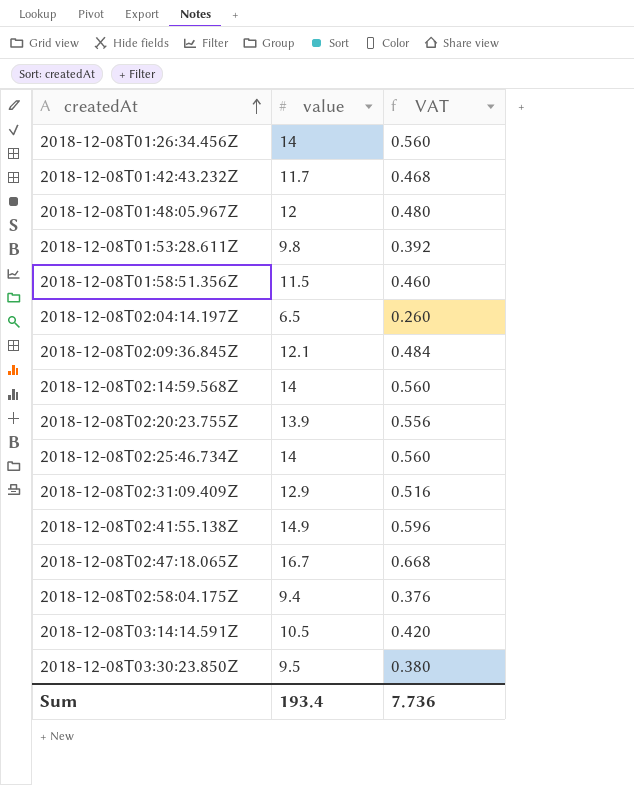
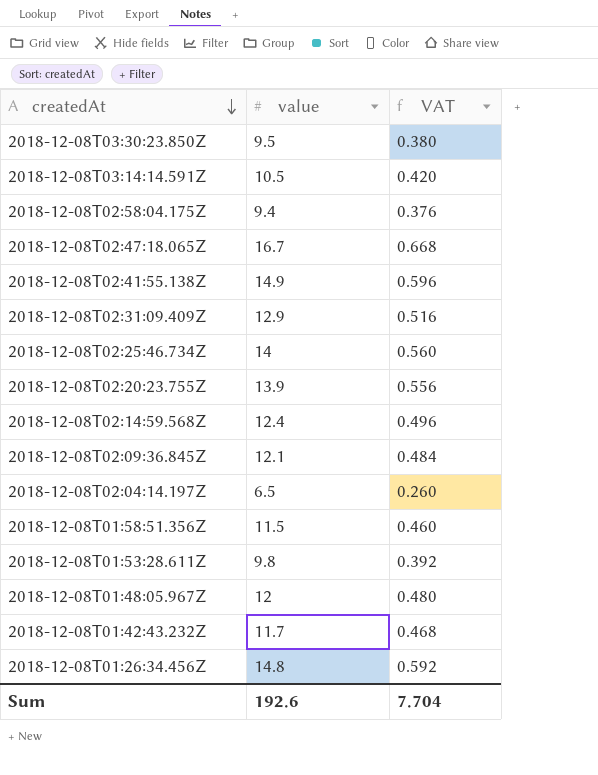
row order: createdAt ascending -> createdAt descending
2018-12-08T02:14:59.568Z | value: 14 -> 12.4
2018-12-08T02:14:59.568Z | VAT: 0.560 -> 0.496
2018-12-08T01:26:34.456Z | value: 14 -> 14.8
2018-12-08T01:26:34.456Z | VAT: 0.560 -> 0.592
Sum | value: 193.4 -> 192.6
Sum | VAT: 7.736 -> 7.704

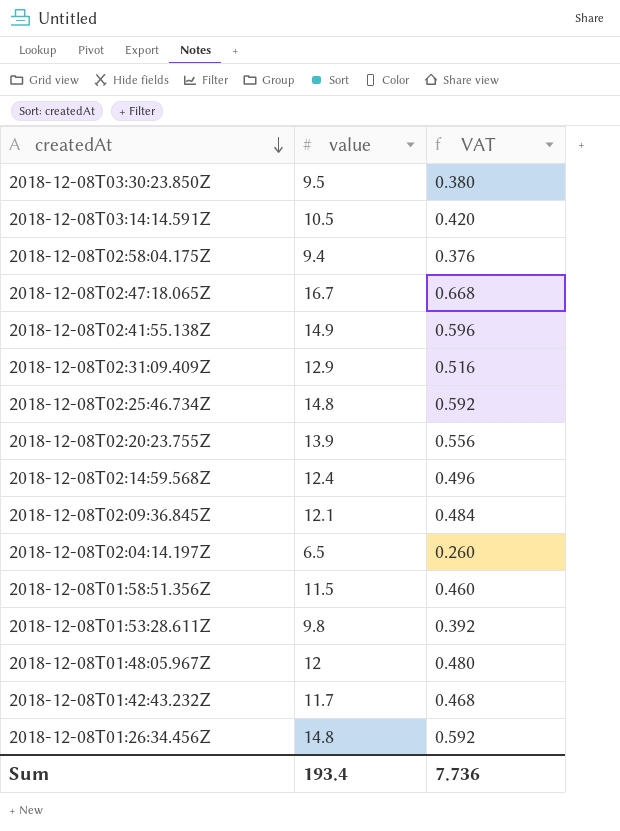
2018-12-08T02:25:46.734Z | value: 14 -> 14.8
2018-12-08T02:25:46.734Z | VAT: 0.560 -> 0.592
Sum | value: 192.6 -> 193.4
Sum | VAT: 7.704 -> 7.736

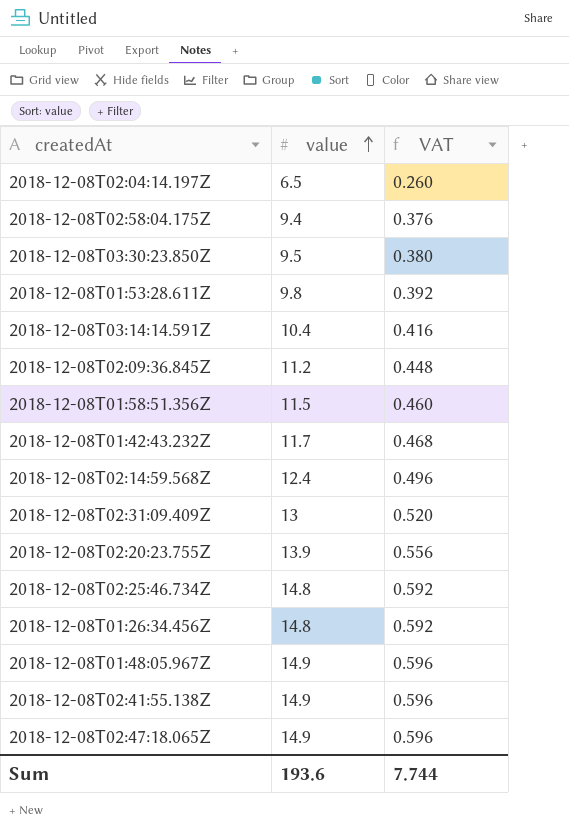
row order: createdAt descending -> value ascending
2018-12-08T03:14:14.591Z | value: 10.5 -> 10.4
2018-12-08T03:14:14.591Z | VAT: 0.420 -> 0.416
2018-12-08T02:09:36.845Z | value: 12.1 -> 11.2
2018-12-08T02:09:36.845Z | VAT: 0.484 -> 0.448
2018-12-08T02:31:09.409Z | value: 12.9 -> 13
2018-12-08T02:31:09.409Z | VAT: 0.516 -> 0.520
2018-12-08T01:48:05.967Z | value: 12 -> 14.9
2018-12-08T01:48:05.967Z | VAT: 0.480 -> 0.596
2018-12-08T02:47:18.065Z | value: 16.7 -> 14.9
2018-12-08T02:47:18.065Z | VAT: 0.668 -> 0.596
Sum | value: 193.4 -> 193.6
Sum | VAT: 7.736 -> 7.744

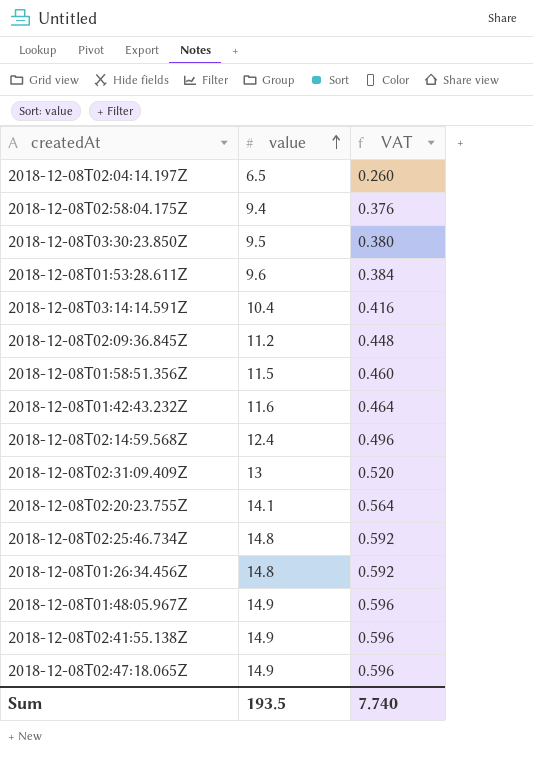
2018-12-08T01:53:28.611Z | value: 9.8 -> 9.6
2018-12-08T01:53:28.611Z | VAT: 0.392 -> 0.384
2018-12-08T01:42:43.232Z | value: 11.7 -> 11.6
2018-12-08T01:42:43.232Z | VAT: 0.468 -> 0.464
2018-12-08T02:20:23.755Z | value: 13.9 -> 14.1
2018-12-08T02:20:23.755Z | VAT: 0.556 -> 0.564
Sum | value: 193.6 -> 193.5
Sum | VAT: 7.744 -> 7.740

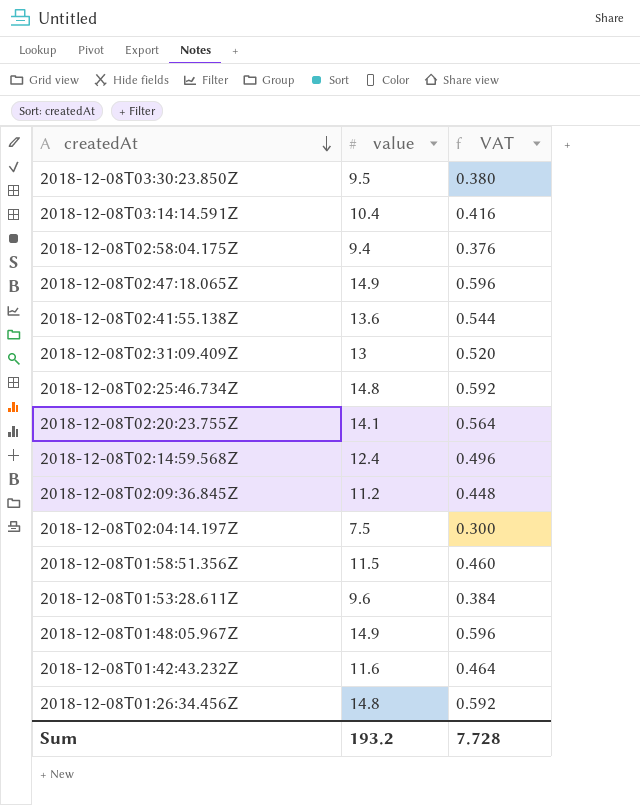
row order: value ascending -> createdAt descending
2018-12-08T02:41:55.138Z | value: 14.9 -> 13.6
2018-12-08T02:41:55.138Z | VAT: 0.596 -> 0.544
2018-12-08T02:04:14.197Z | value: 6.5 -> 7.5
2018-12-08T02:04:14.197Z | VAT: 0.260 -> 0.300
Sum | value: 193.5 -> 193.2
Sum | VAT: 7.740 -> 7.728

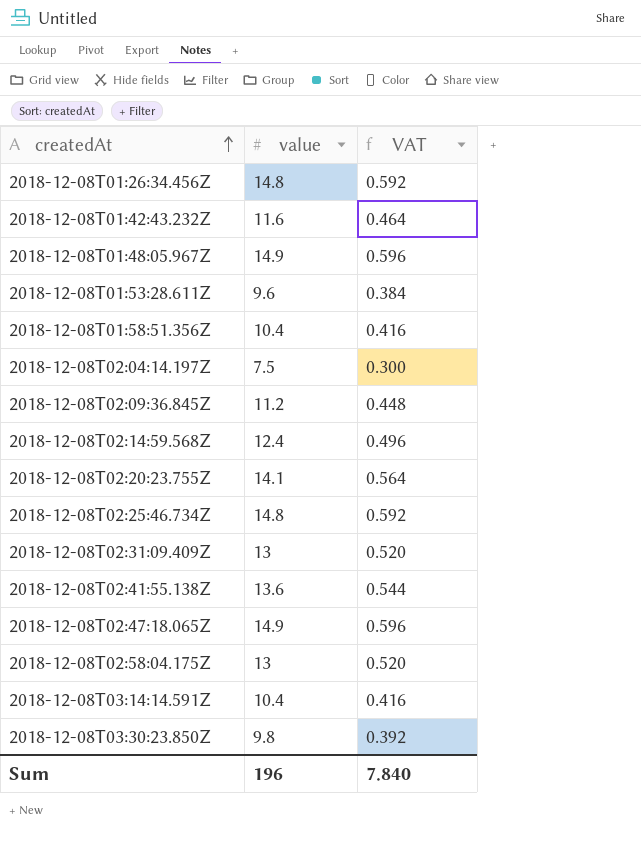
row order: createdAt descending -> createdAt ascending
2018-12-08T01:58:51.356Z | value: 11.5 -> 10.4
2018-12-08T01:58:51.356Z | VAT: 0.460 -> 0.416
2018-12-08T02:58:04.175Z | value: 9.4 -> 13
2018-12-08T02:58:04.175Z | VAT: 0.376 -> 0.520
2018-12-08T03:30:23.850Z | value: 9.5 -> 9.8
2018-12-08T03:30:23.850Z | VAT: 0.380 -> 0.392
Sum | value: 193.2 -> 196
Sum | VAT: 7.728 -> 7.840

